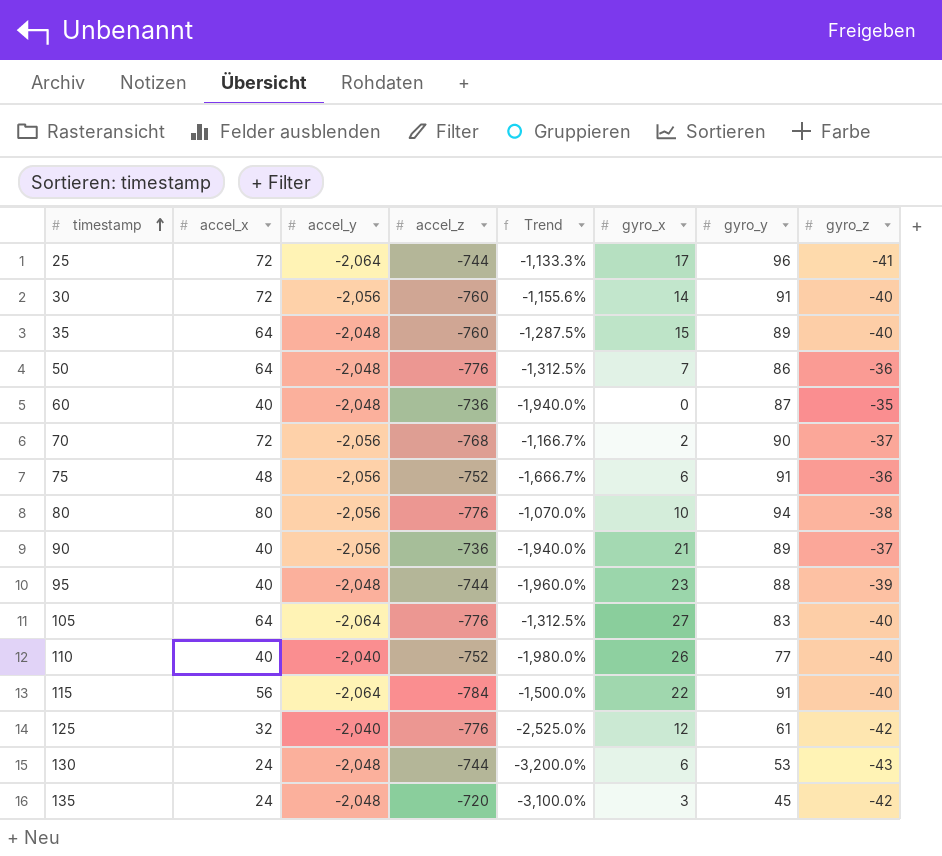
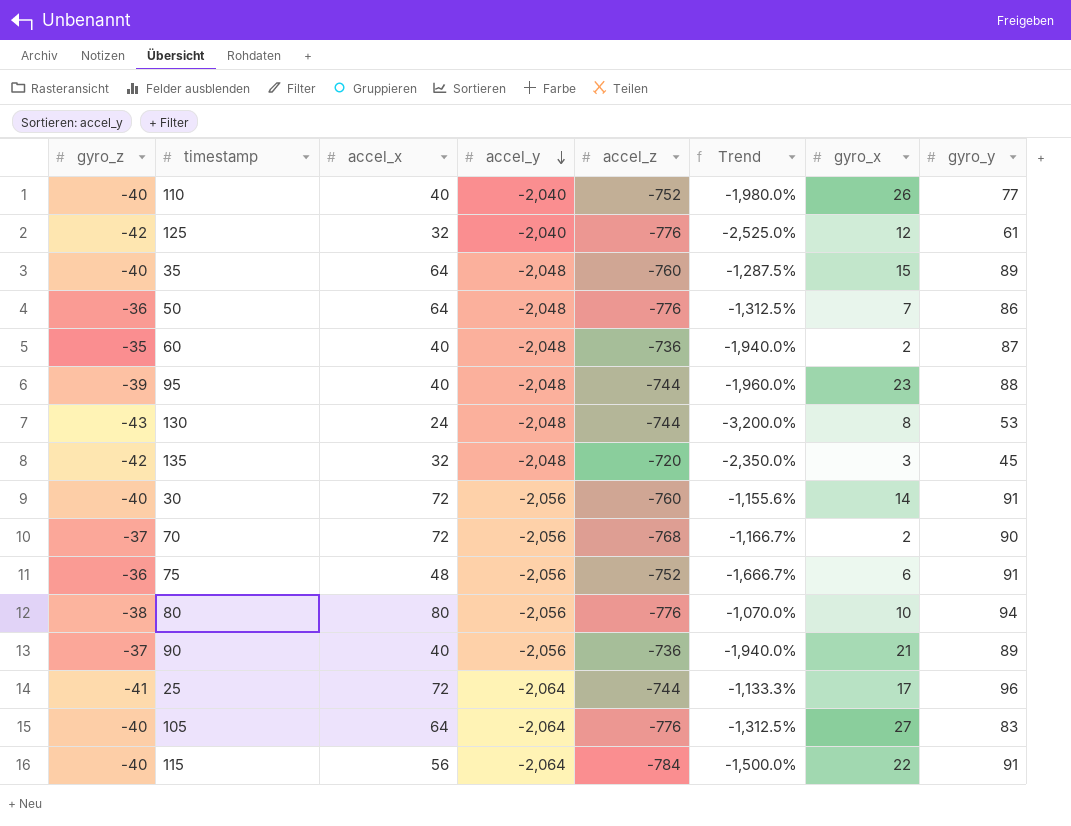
row order: timestamp ascending -> accel_y descending
column gyro_z | position: 8 -> 1
60 | gyro_x: 0 -> 2
130 | gyro_x: 6 -> 8
135 | accel_x: 24 -> 32
135 | Trend: -3,100.0% -> -2,350.0%

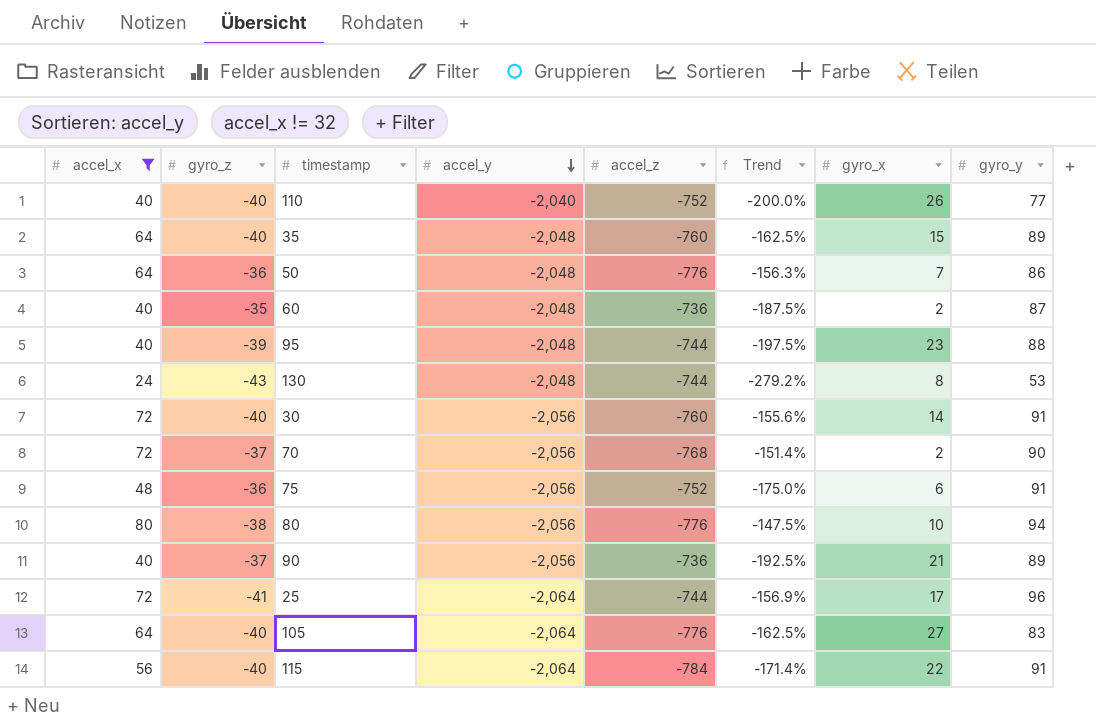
filter: none -> accel_x != 32
column accel_x | position: 3 -> 1
column Trend | formula: ([accel_z] - [accel_x]) / [accel_x] -> ([gyro_z] - [accel_x]) / [accel_x]

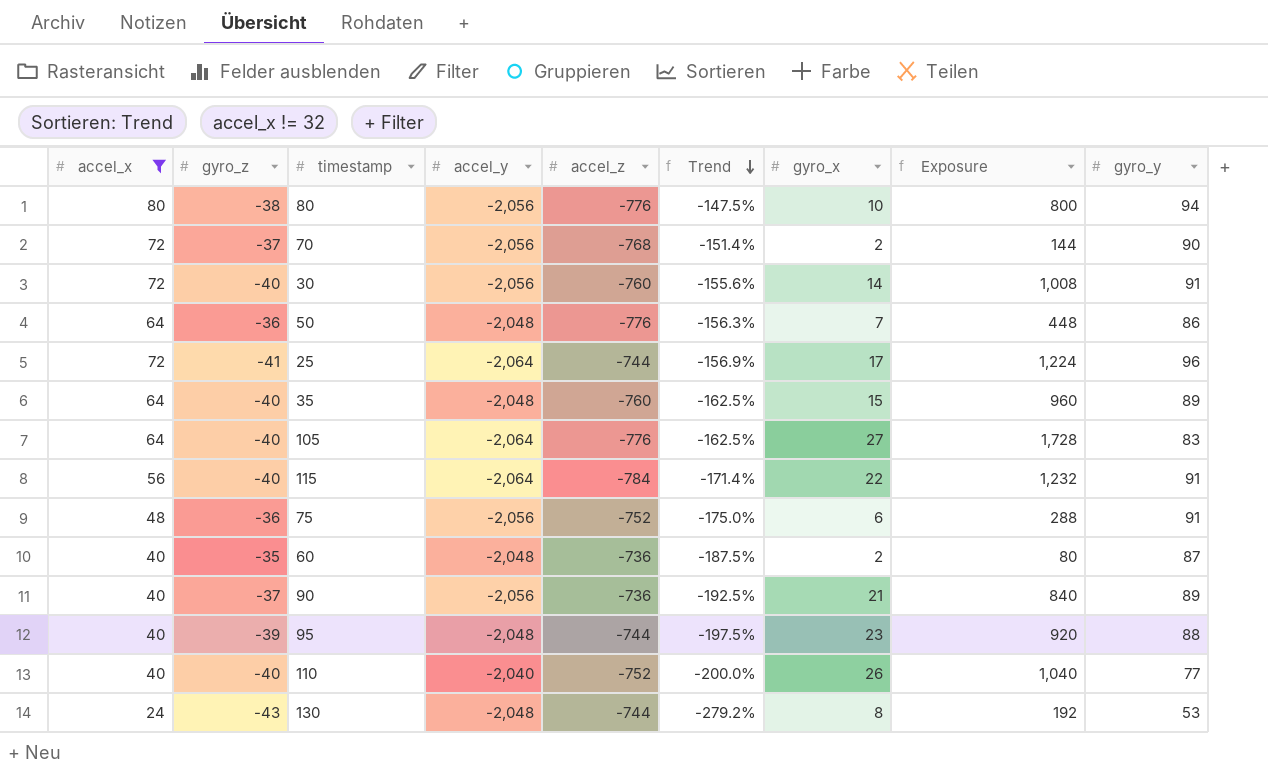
row order: accel_y descending -> Trend descending
column Exposure | formula: none -> [accel_x] * [gyro_x]

